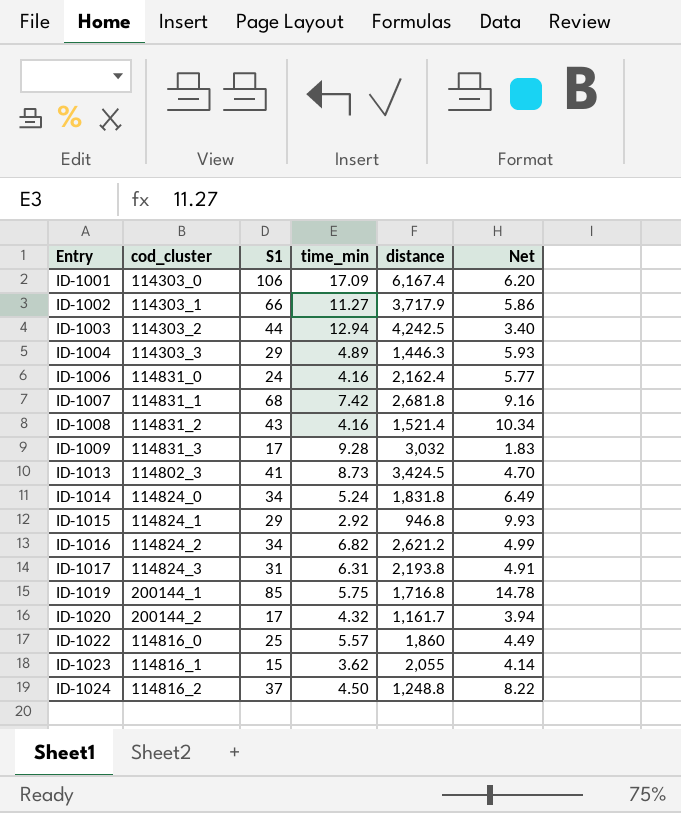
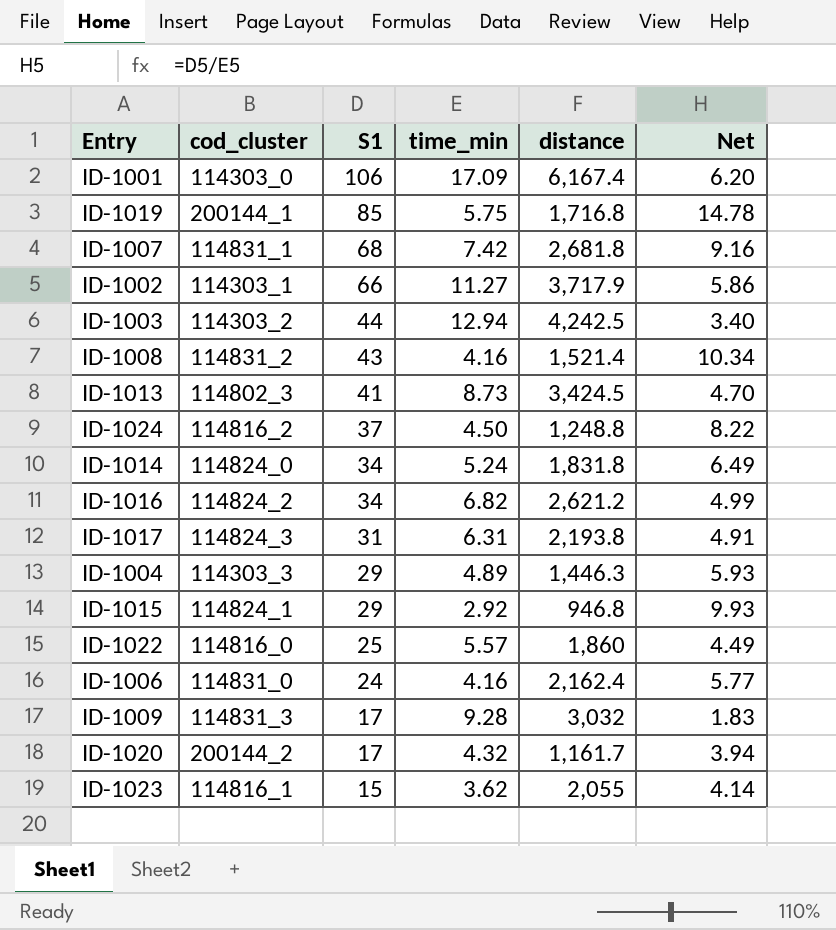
row order: Entry ascending -> S1 descending

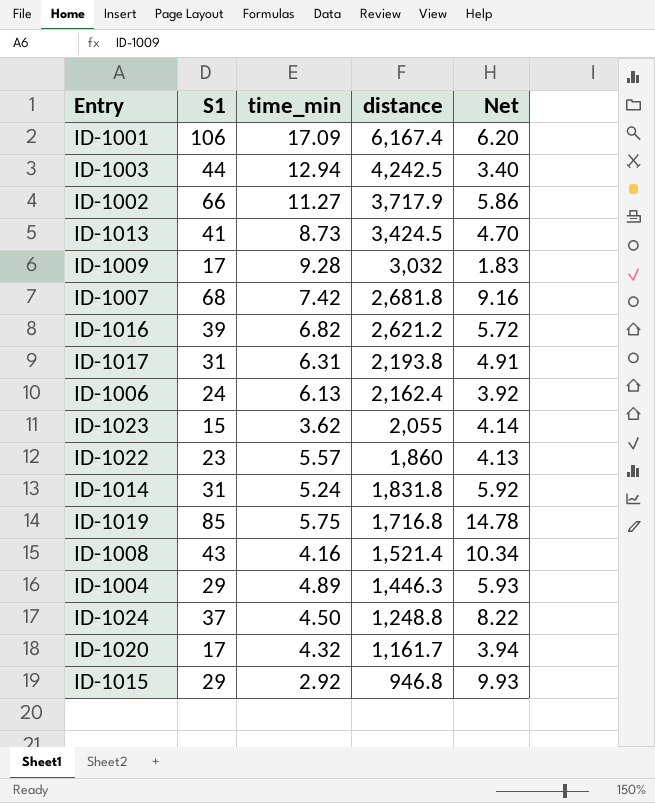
row order: S1 descending -> distance descending
column cod_cluster | position: 2 -> none
ID-1016 | S1: 34 -> 39
ID-1016 | Net: 4.99 -> 5.72
ID-1006 | time_min: 4.16 -> 6.13
ID-1006 | Net: 5.77 -> 3.92
ID-1022 | S1: 25 -> 23
ID-1022 | Net: 4.49 -> 4.13
ID-1014 | S1: 34 -> 31
ID-1014 | Net: 6.49 -> 5.92

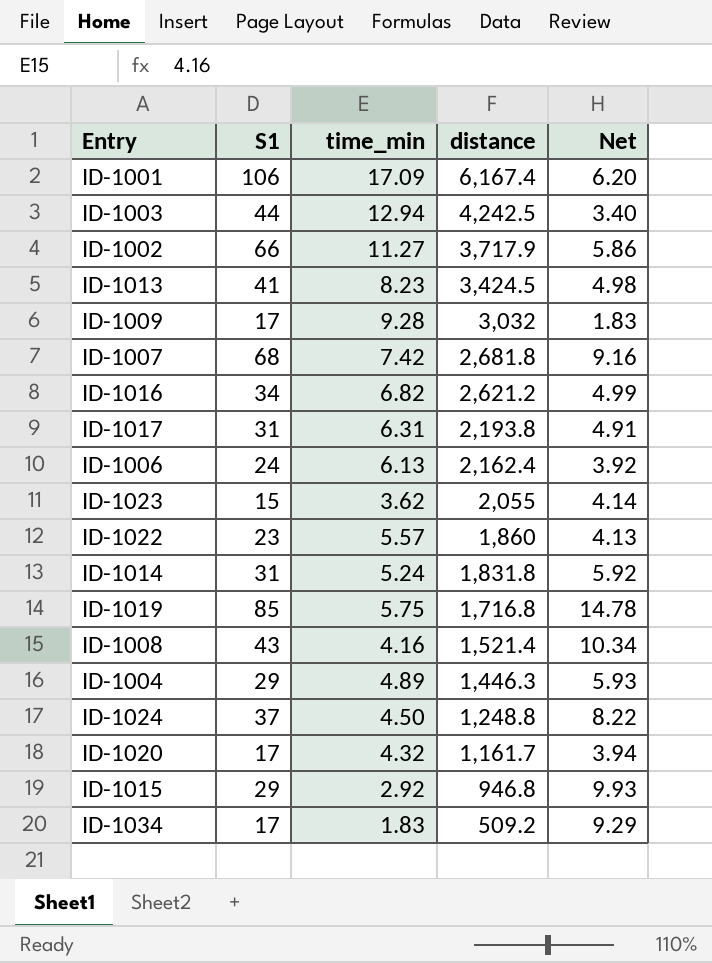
ID-1013 | time_min: 8.73 -> 8.23
ID-1013 | Net: 4.70 -> 4.98
ID-1016 | S1: 39 -> 34
ID-1016 | Net: 5.72 -> 4.99
row ID-1034: none -> 17 | 1.83 | 509.2 | 9.29

